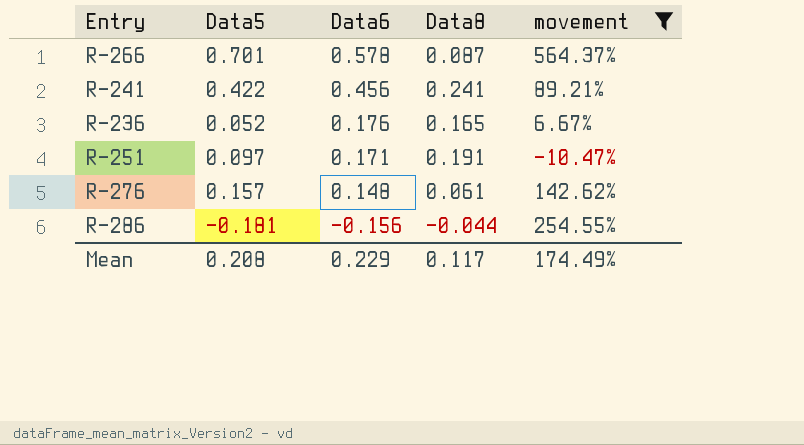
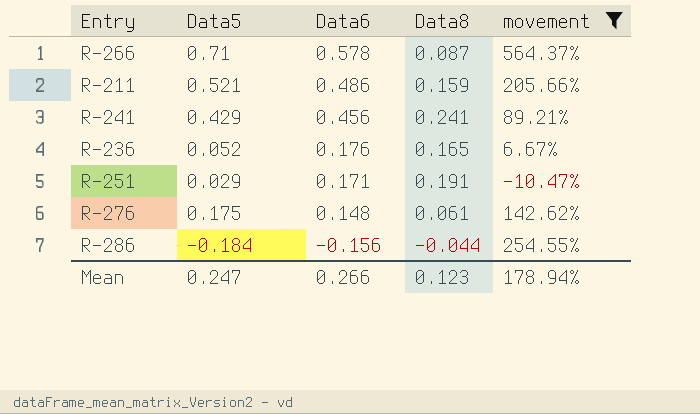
R-266 | Data5: 0.701 -> 0.71
row R-211: none -> 0.521 | 0.486 | 0.159 | 205.66%
R-241 | Data5: 0.422 -> 0.429
R-251 | Data5: 0.097 -> 0.029
R-276 | Data5: 0.157 -> 0.175
R-286 | Data5: -0.181 -> -0.184
Mean | Data5: 0.208 -> 0.247
Mean | Data6: 0.229 -> 0.266
Mean | Data8: 0.117 -> 0.123
Mean | movement: 174.49% -> 178.94%

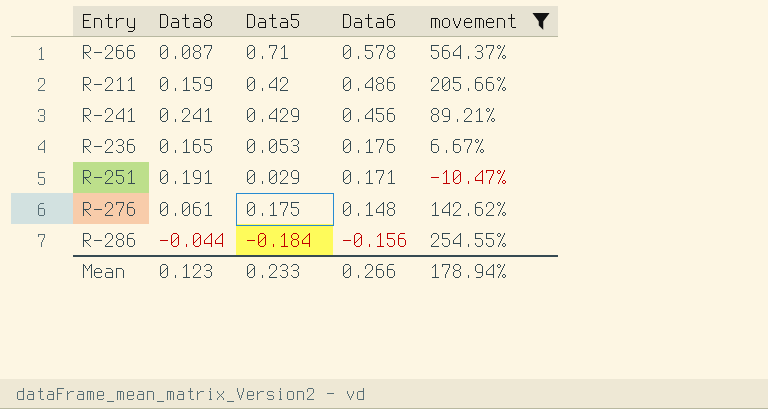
column Data8 | position: 4 -> 2
R-211 | Data5: 0.521 -> 0.42
R-236 | Data5: 0.052 -> 0.053
Mean | Data5: 0.247 -> 0.233

